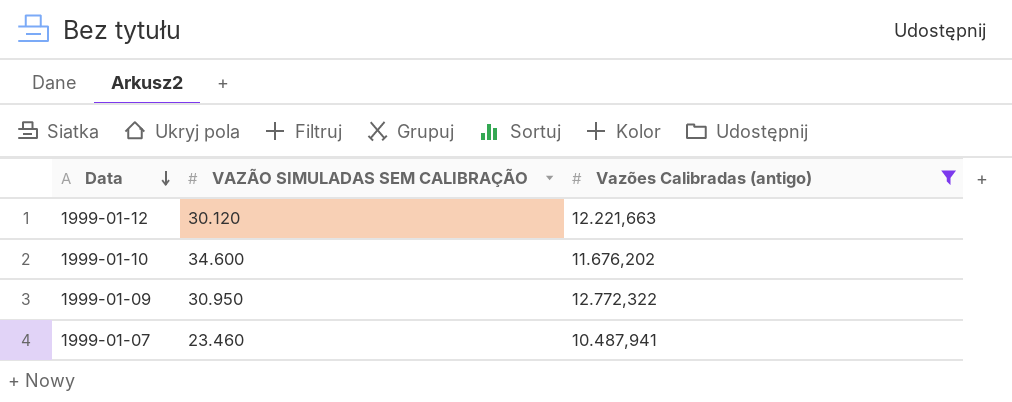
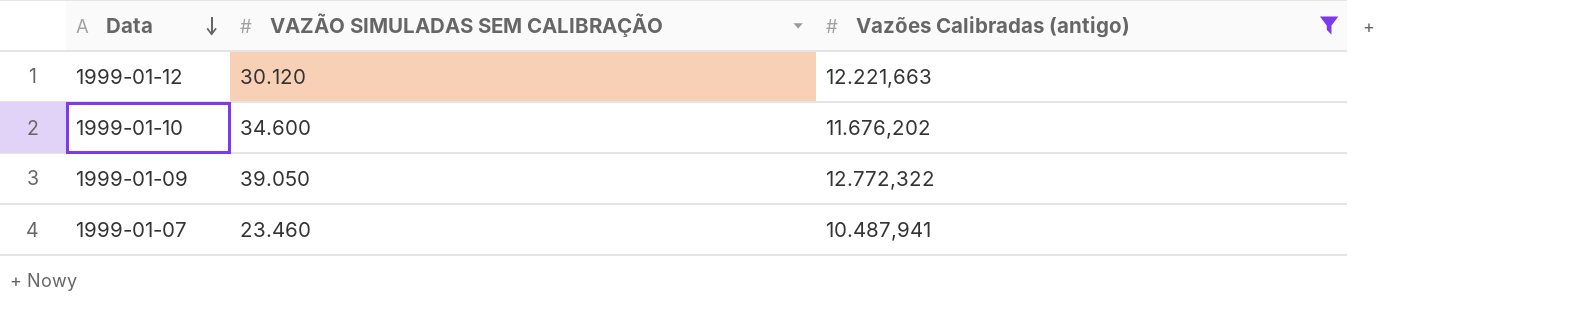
1999-01-09 | VAZÃO SIMULADAS SEM CALIBRAÇÃO: 30.950 -> 39.050

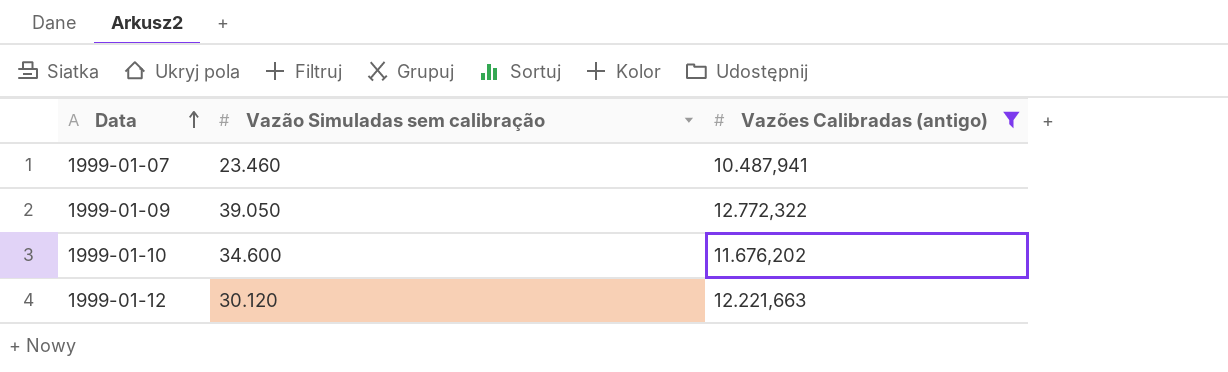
row order: Data descending -> Data ascending
column name: VAZÃO SIMULADAS SEM CALIBRAÇÃO -> Vazão Simuladas sem calibração

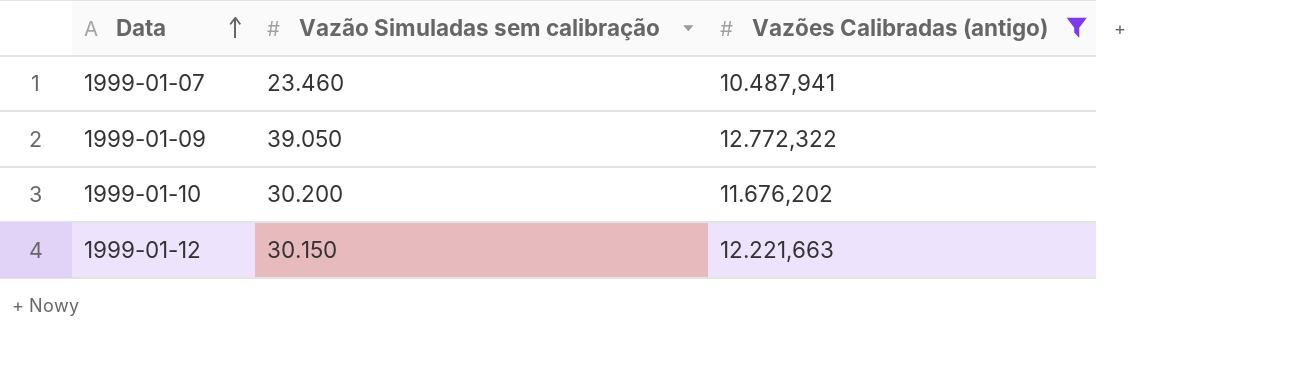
1999-01-10 | Vazão Simuladas sem calibração: 34.600 -> 30.200
1999-01-12 | Vazão Simuladas sem calibração: 30.120 -> 30.150

